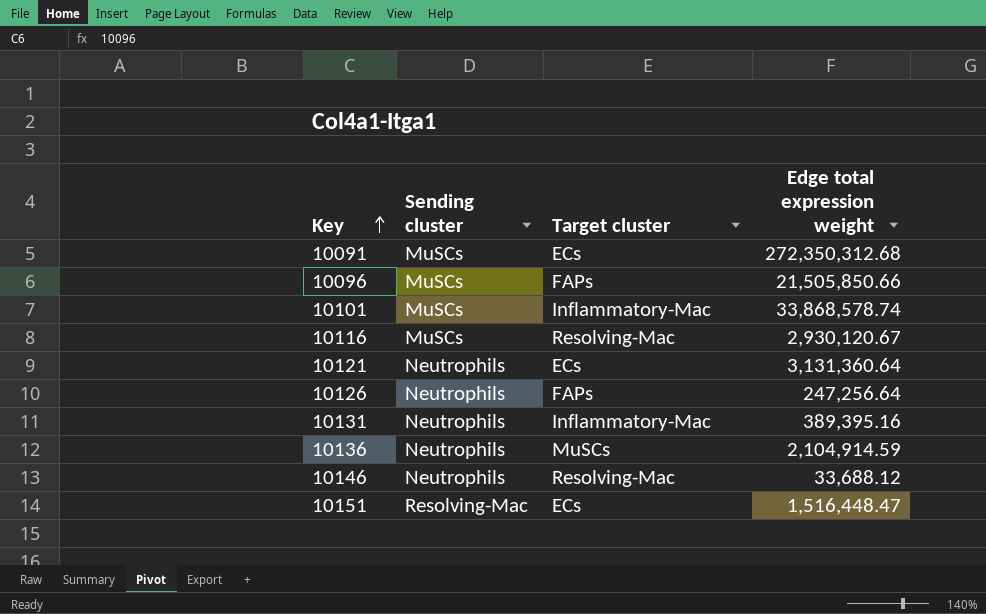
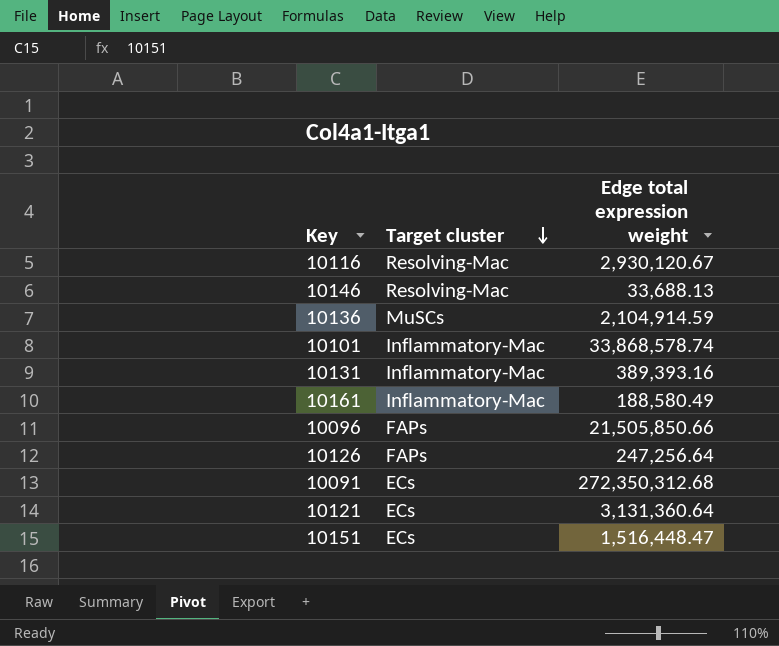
row order: Key ascending -> Target cluster descending
column Sending cluster | position: 2 -> none
10146 | Edge total expression weight: 33,688.12 -> 33,688.13
10131 | Edge total expression weight: 389,395.16 -> 389,393.16
row 10161: none -> Inflammatory-Mac | 188,580.49

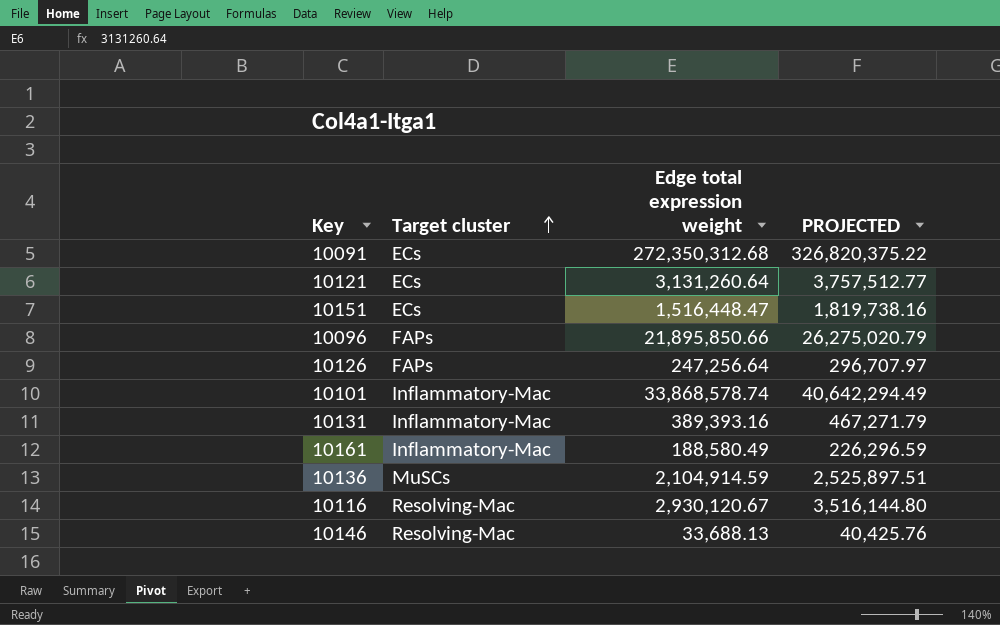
row order: Target cluster descending -> Target cluster ascending
column PROJECTED | formula: none -> [Edge total expression weight] * 1.2
10121 | Edge total expression weight: 3,131,360.64 -> 3,131,260.64
10096 | Edge total expression weight: 21,505,850.66 -> 21,895,850.66

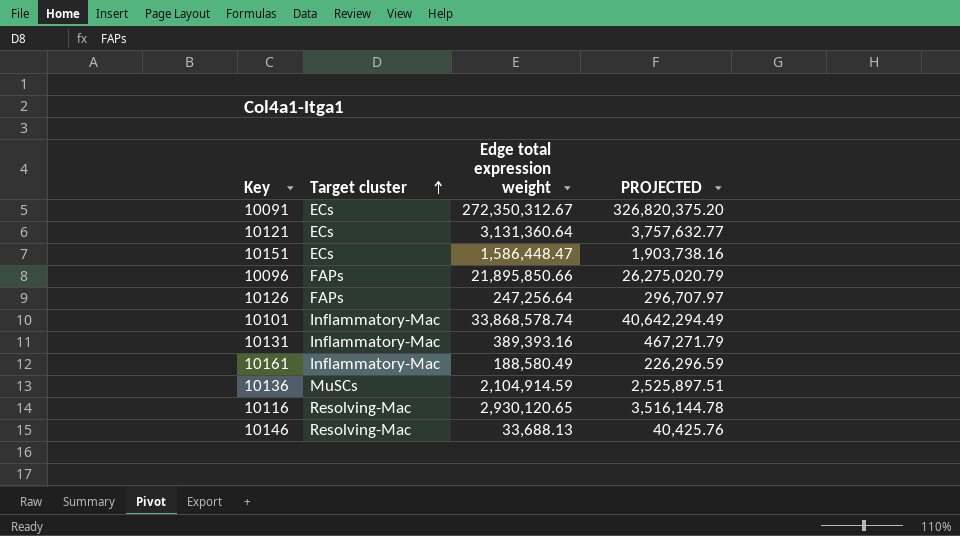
10091 | Edge total expression weight: 272,350,312.68 -> 272,350,312.67
10091 | PROJECTED: 326,820,375.22 -> 326,820,375.20
10121 | Edge total expression weight: 3,131,260.64 -> 3,131,360.64
10121 | PROJECTED: 3,757,512.77 -> 3,757,632.77
10151 | Edge total expression weight: 1,516,448.47 -> 1,586,448.47
10151 | PROJECTED: 1,819,738.16 -> 1,903,738.16
10116 | Edge total expression weight: 2,930,120.67 -> 2,930,120.65
10116 | PROJECTED: 3,516,144.80 -> 3,516,144.78

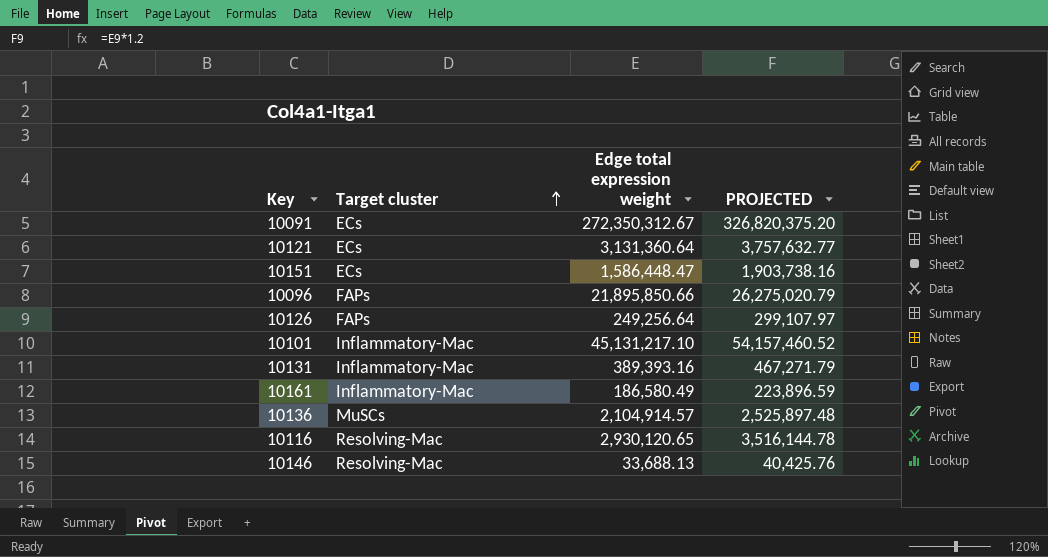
10126 | Edge total expression weight: 247,256.64 -> 249,256.64
10126 | PROJECTED: 296,707.97 -> 299,107.97
10101 | Edge total expression weight: 33,868,578.74 -> 45,131,217.10
10101 | PROJECTED: 40,642,294.49 -> 54,157,460.52
10161 | Edge total expression weight: 188,580.49 -> 186,580.49
10161 | PROJECTED: 226,296.59 -> 223,896.59
10136 | Edge total expression weight: 2,104,914.59 -> 2,104,914.57
10136 | PROJECTED: 2,525,897.51 -> 2,525,897.48

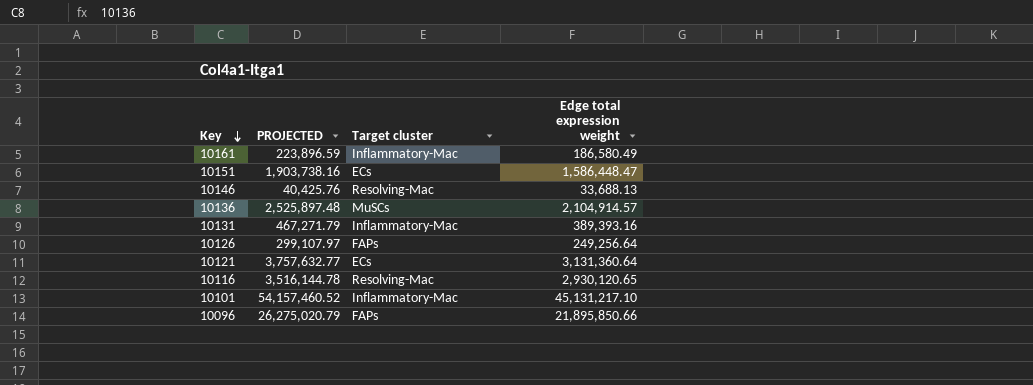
row order: Target cluster ascending -> Key descending
column PROJECTED | position: 4 -> 2
row 10091: ECs | 272,350,312.67 | 326,820,375.20 -> none

